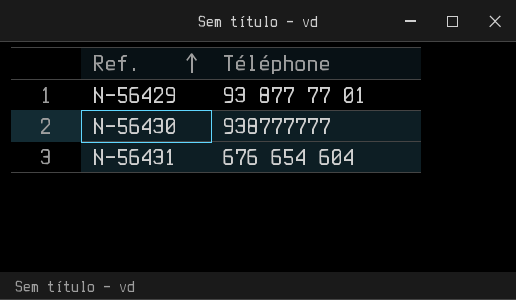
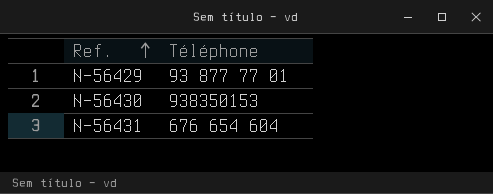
N-56430 | Téléphone: 938777777 -> 938350153

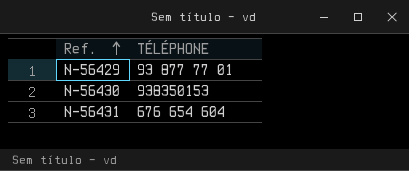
column name: Téléphone -> TÉLÉPHONE

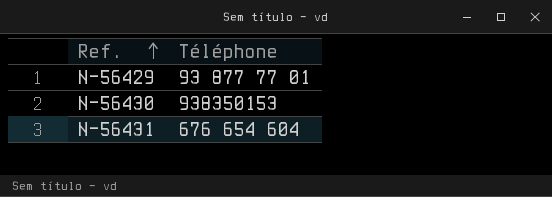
column name: TÉLÉPHONE -> Téléphone

